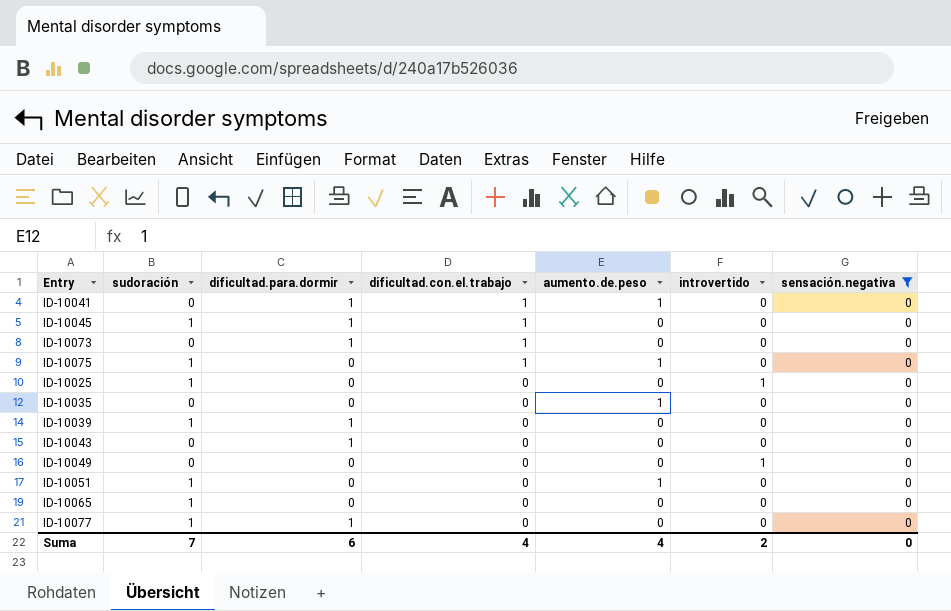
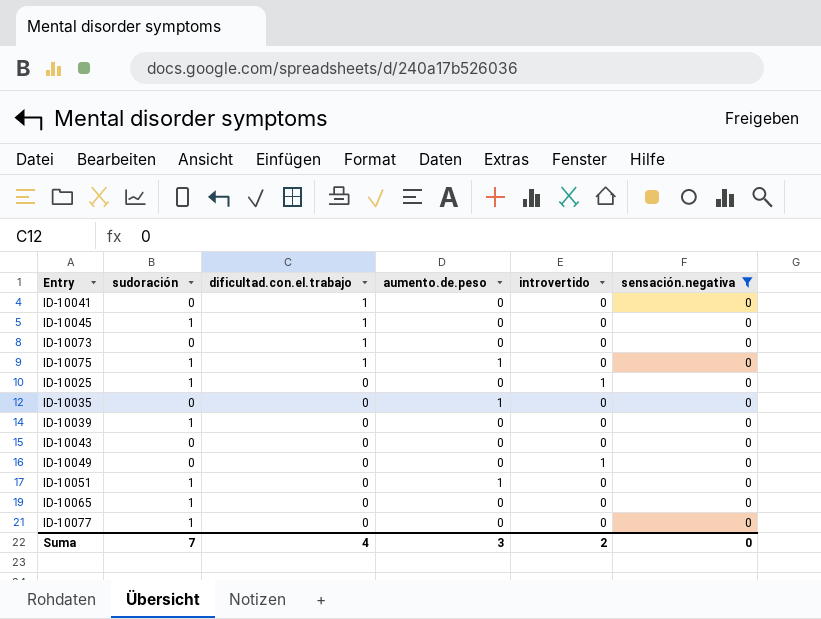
column dificultad.para.dormir | position: 3 -> none
ID-10041 | aumento.de.peso: 1 -> 0
Suma | aumento.de.peso: 4 -> 3

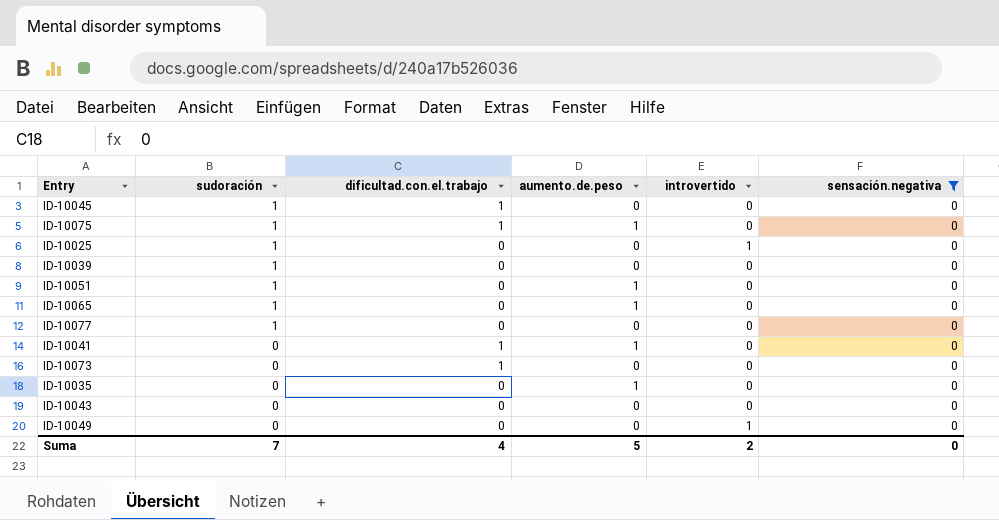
row order: dificultad.con.el.trabajo descending -> sudoración descending
ID-10065 | aumento.de.peso: 0 -> 1
ID-10041 | aumento.de.peso: 0 -> 1
Suma | aumento.de.peso: 3 -> 5

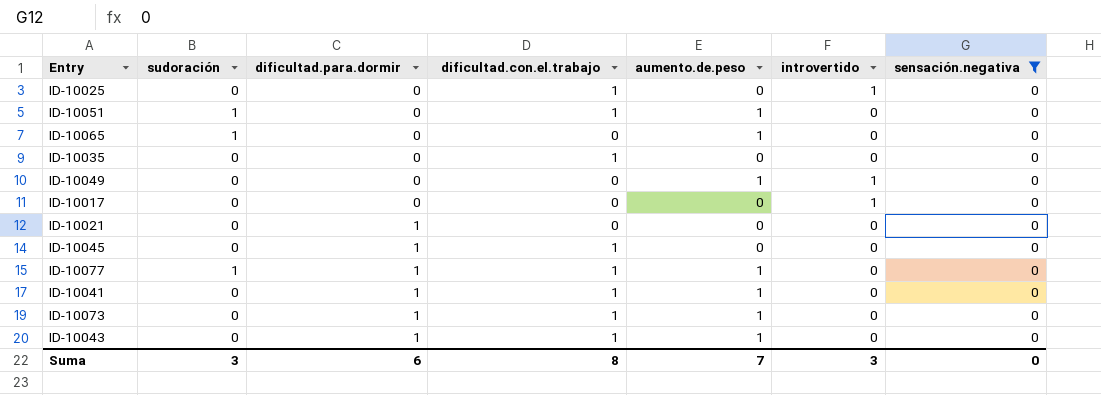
row order: sudoración descending -> dificultad.para.dormir ascending
column dificultad.para.dormir | position: none -> 3
row ID-10075: 1 | 1 | 1 | 0 | 0 -> none
row ID-10039: 1 | 0 | 0 | 0 | 0 -> none
ID-10025 | sudoración: 1 -> 0
ID-10025 | dificultad.con.el.trabajo: 0 -> 1
ID-10051 | dificultad.con.el.trabajo: 0 -> 1
ID-10035 | dificultad.con.el.trabajo: 0 -> 1
ID-10035 | aumento.de.peso: 1 -> 0
ID-10049 | aumento.de.peso: 0 -> 1
row ID-10017: none -> 0 | 0 | 0 | 0 | 1 | 0
row ID-10021: none -> 0 | 1 | 0 | 0 | 0 | 0
ID-10045 | sudoración: 1 -> 0
ID-10077 | dificultad.con.el.trabajo: 0 -> 1
ID-10077 | aumento.de.peso: 0 -> 1
ID-10073 | aumento.de.peso: 0 -> 1
ID-10043 | dificultad.con.el.trabajo: 0 -> 1
ID-10043 | aumento.de.peso: 0 -> 1
Suma | sudoración: 7 -> 3
Suma | dificultad.con.el.trabajo: 4 -> 8
Suma | aumento.de.peso: 5 -> 7
Suma | introvertido: 2 -> 3

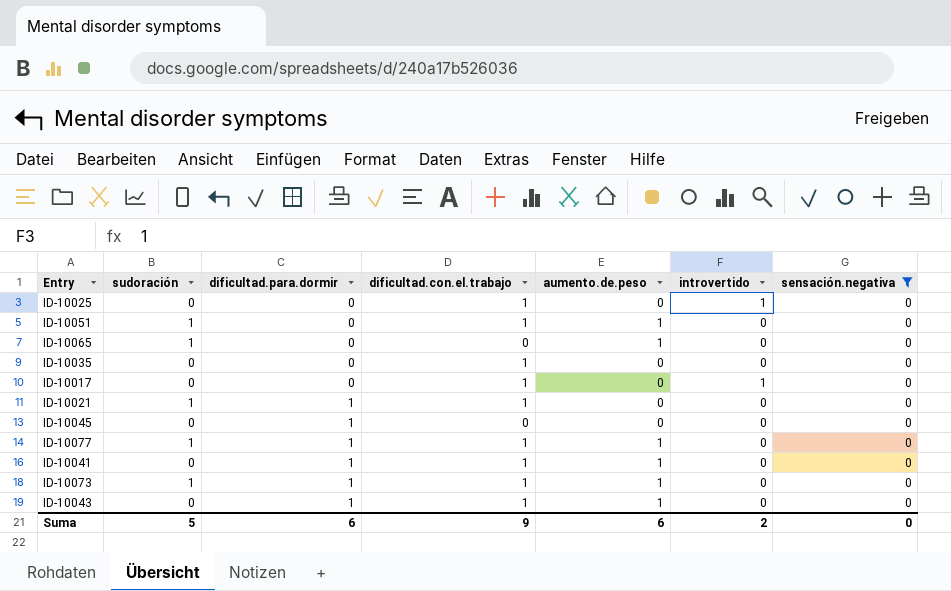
row ID-10049: 0 | 0 | 0 | 1 | 1 | 0 -> none
ID-10017 | dificultad.con.el.trabajo: 0 -> 1
ID-10021 | sudoración: 0 -> 1
ID-10021 | dificultad.con.el.trabajo: 0 -> 1
ID-10045 | dificultad.con.el.trabajo: 1 -> 0
ID-10073 | sudoración: 0 -> 1
Suma | sudoración: 3 -> 5
Suma | dificultad.con.el.trabajo: 8 -> 9
Suma | aumento.de.peso: 7 -> 6
Suma | introvertido: 3 -> 2

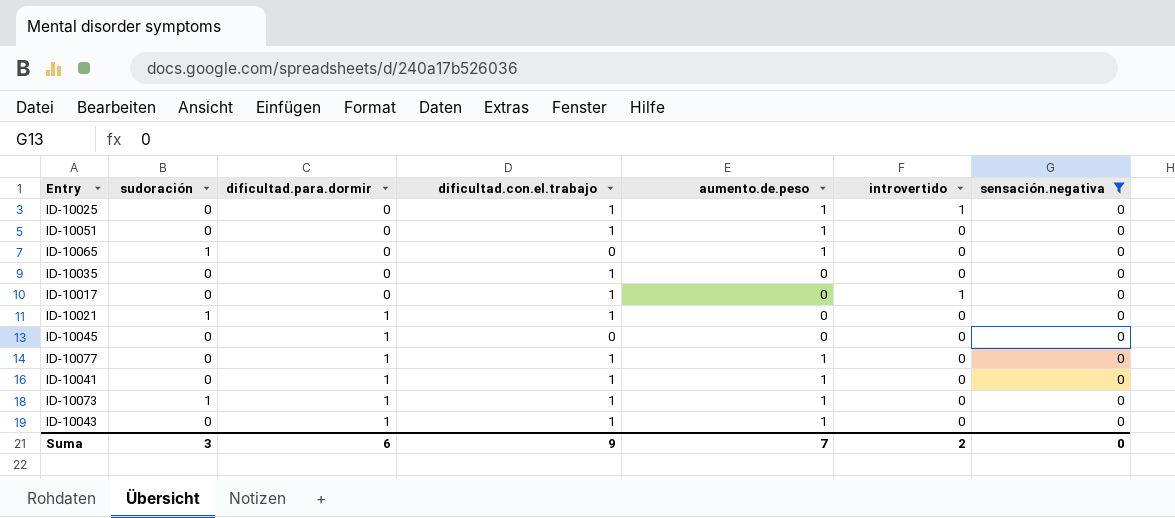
ID-10025 | aumento.de.peso: 0 -> 1
ID-10051 | sudoración: 1 -> 0
ID-10077 | sudoración: 1 -> 0
Suma | sudoración: 5 -> 3
Suma | aumento.de.peso: 6 -> 7

